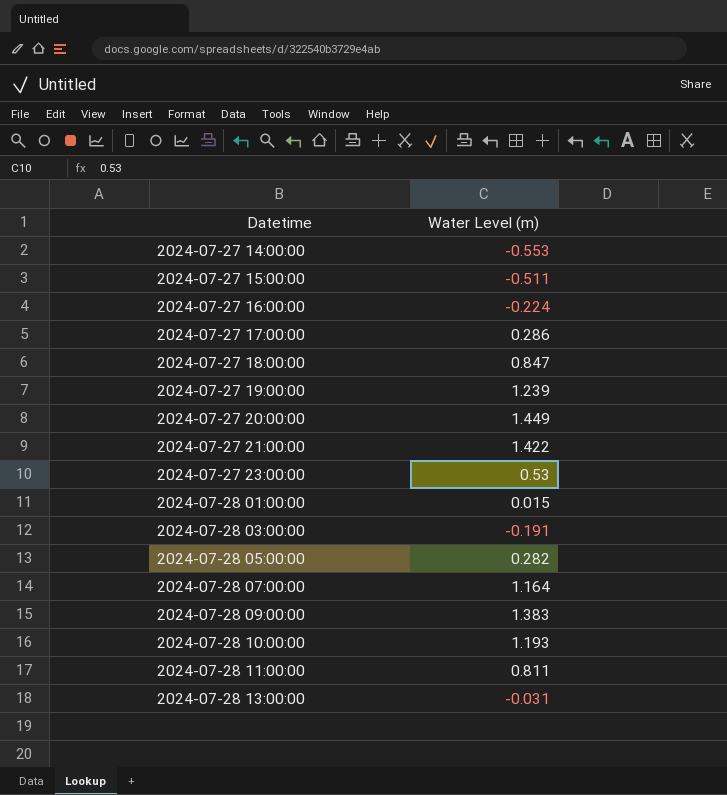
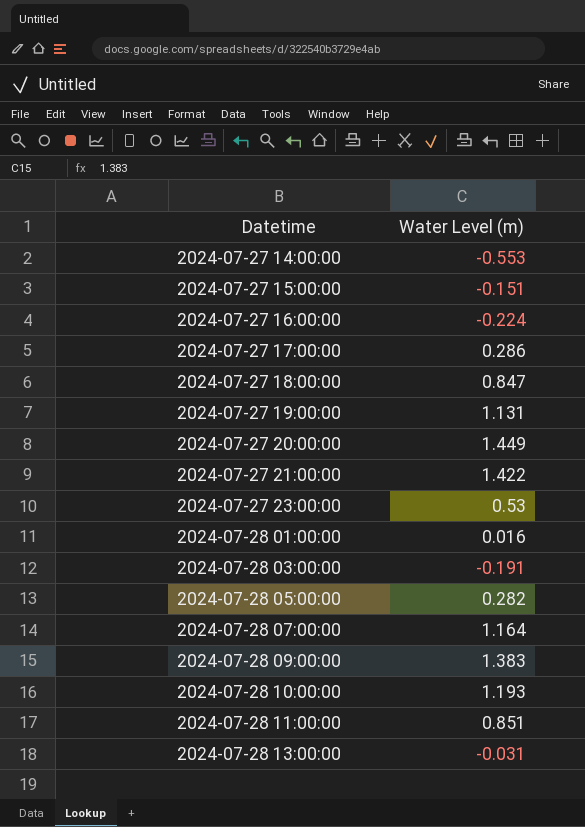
2024-07-27 15:00:00 | Water Level (m): -0.511 -> -0.151
2024-07-27 19:00:00 | Water Level (m): 1.239 -> 1.131
2024-07-28 01:00:00 | Water Level (m): 0.015 -> 0.016
2024-07-28 11:00:00 | Water Level (m): 0.811 -> 0.851

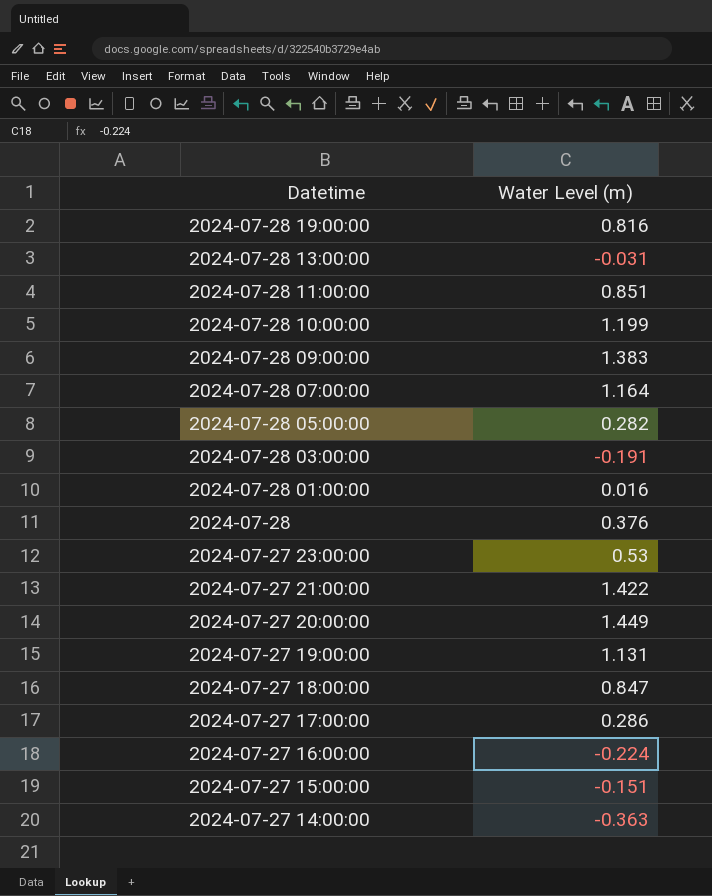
row order: Datetime ascending -> Datetime descending
row 2024-07-28 19:00:00: none -> 0.816
2024-07-28 10:00:00 | Water Level (m): 1.193 -> 1.199
row 2024-07-28: none -> 0.376
2024-07-27 14:00:00 | Water Level (m): -0.553 -> -0.363

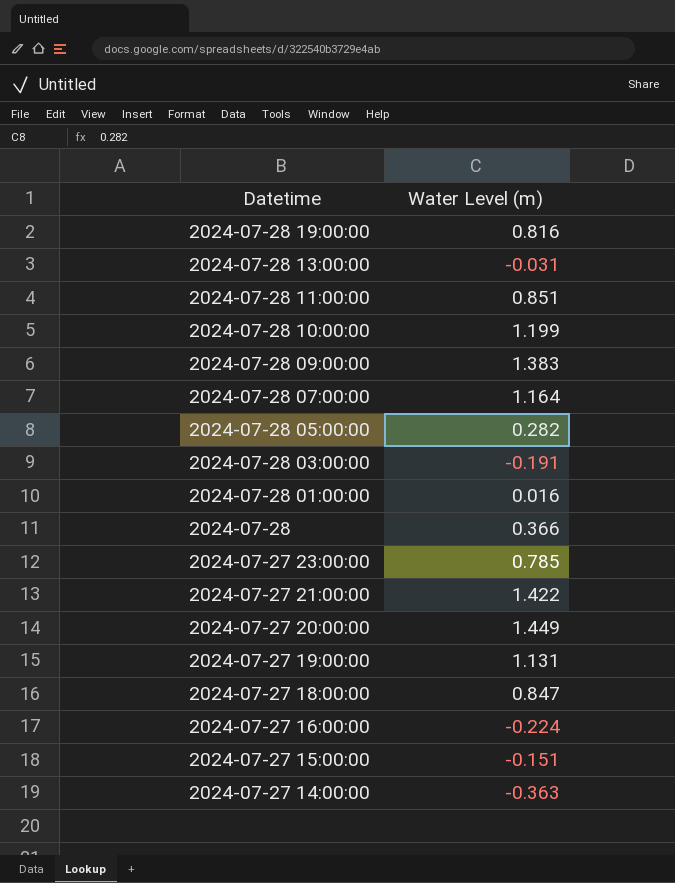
row 2024-07-27 17:00:00: 0.286 -> none
2024-07-28 | Water Level (m): 0.376 -> 0.366
2024-07-27 23:00:00 | Water Level (m): 0.53 -> 0.785

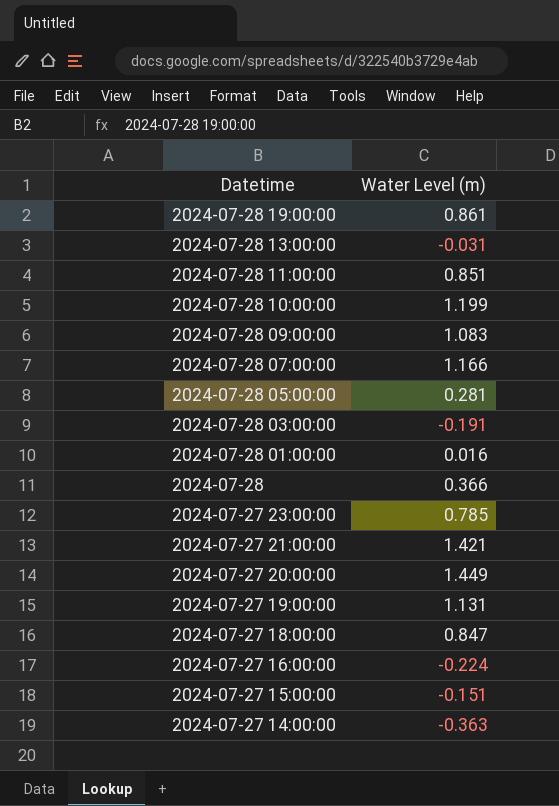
2024-07-28 19:00:00 | Water Level (m): 0.816 -> 0.861
2024-07-28 09:00:00 | Water Level (m): 1.383 -> 1.083
2024-07-28 07:00:00 | Water Level (m): 1.164 -> 1.166
2024-07-28 05:00:00 | Water Level (m): 0.282 -> 0.281
2024-07-27 21:00:00 | Water Level (m): 1.422 -> 1.421

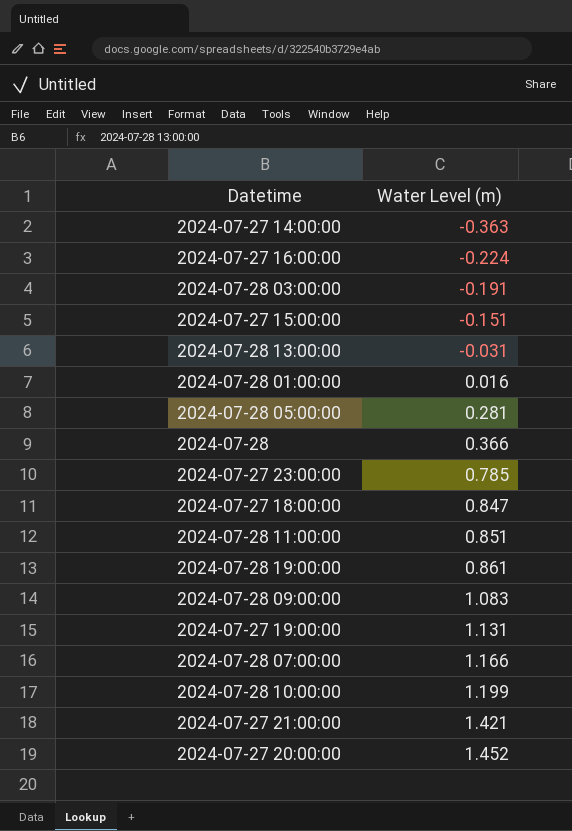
row order: Datetime descending -> Water Level (m) ascending
2024-07-27 20:00:00 | Water Level (m): 1.449 -> 1.452

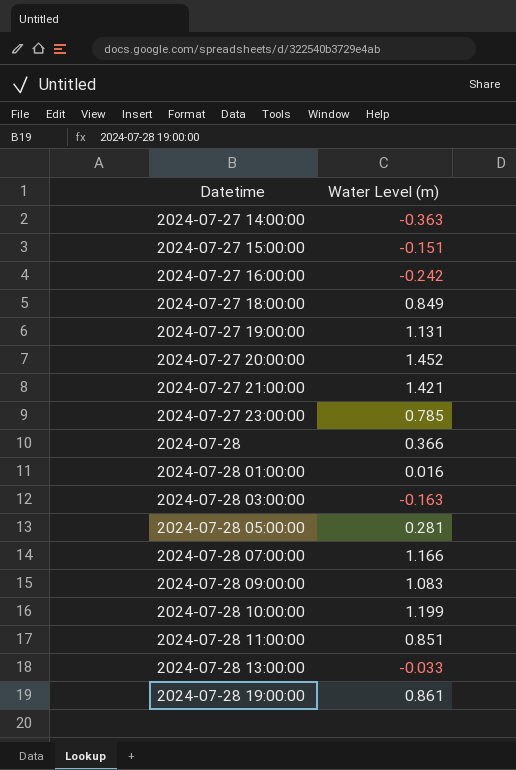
row order: Water Level (m) ascending -> Datetime ascending
2024-07-27 16:00:00 | Water Level (m): -0.224 -> -0.242
2024-07-27 18:00:00 | Water Level (m): 0.847 -> 0.849
2024-07-28 03:00:00 | Water Level (m): -0.191 -> -0.163
2024-07-28 13:00:00 | Water Level (m): -0.031 -> -0.033

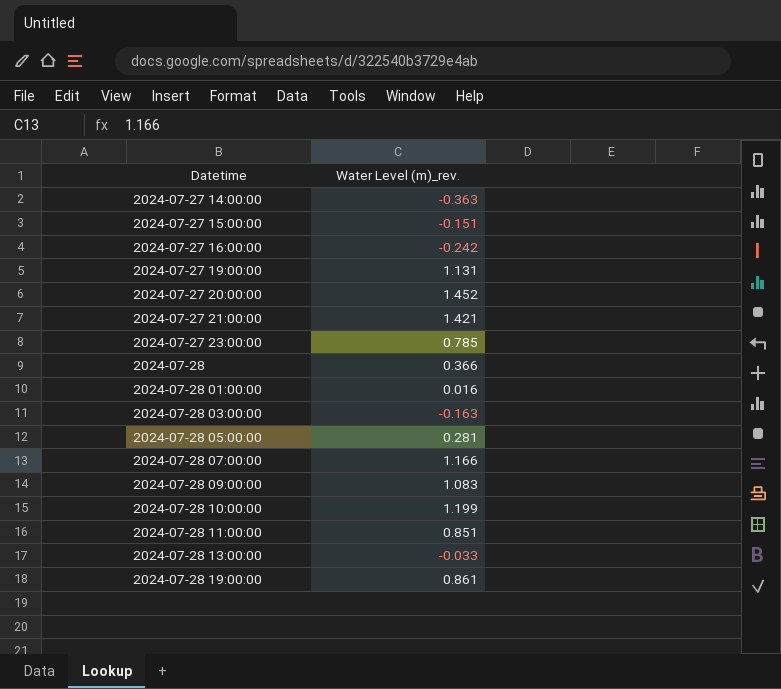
column name: Water Level (m) -> Water Level (m)_rev.
row 2024-07-27 18:00:00: 0.849 -> none

